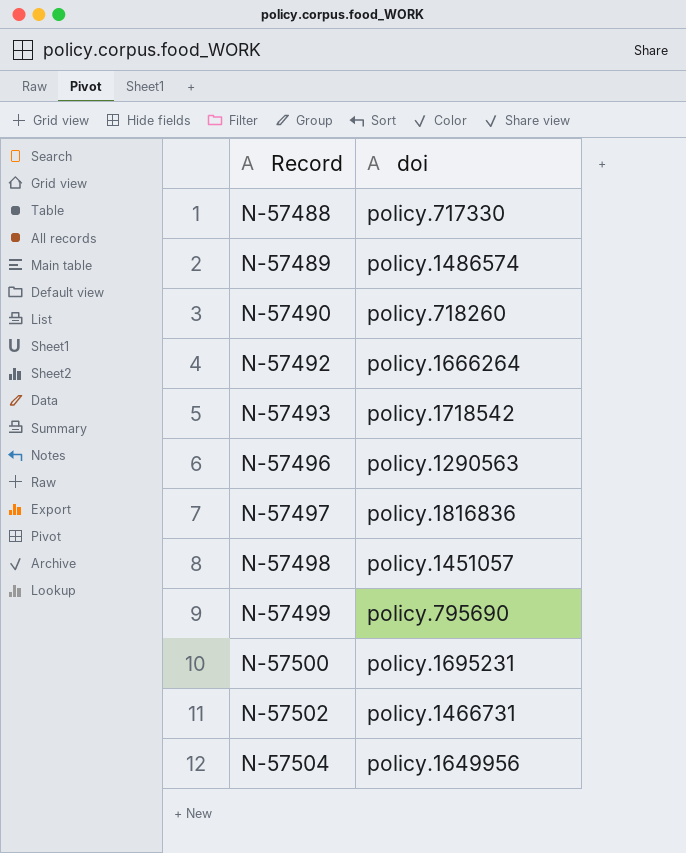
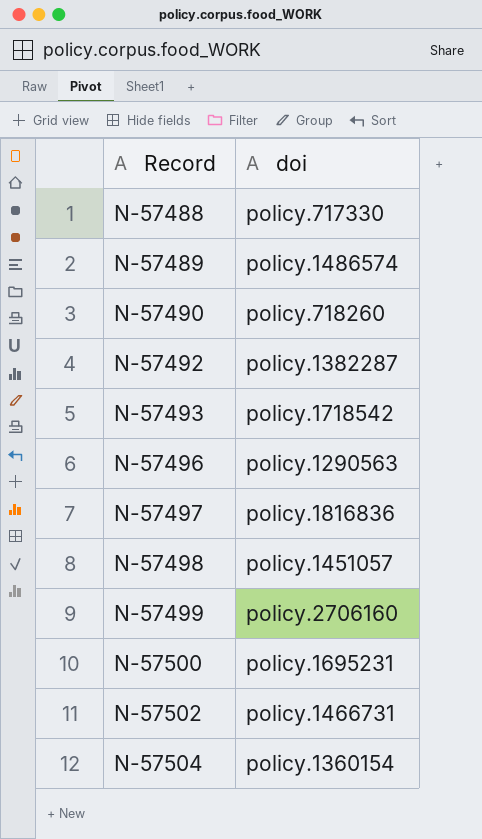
N-57492 | doi: policy.1666264 -> policy.1382287
N-57499 | doi: policy.795690 -> policy.2706160
N-57504 | doi: policy.1649956 -> policy.1360154

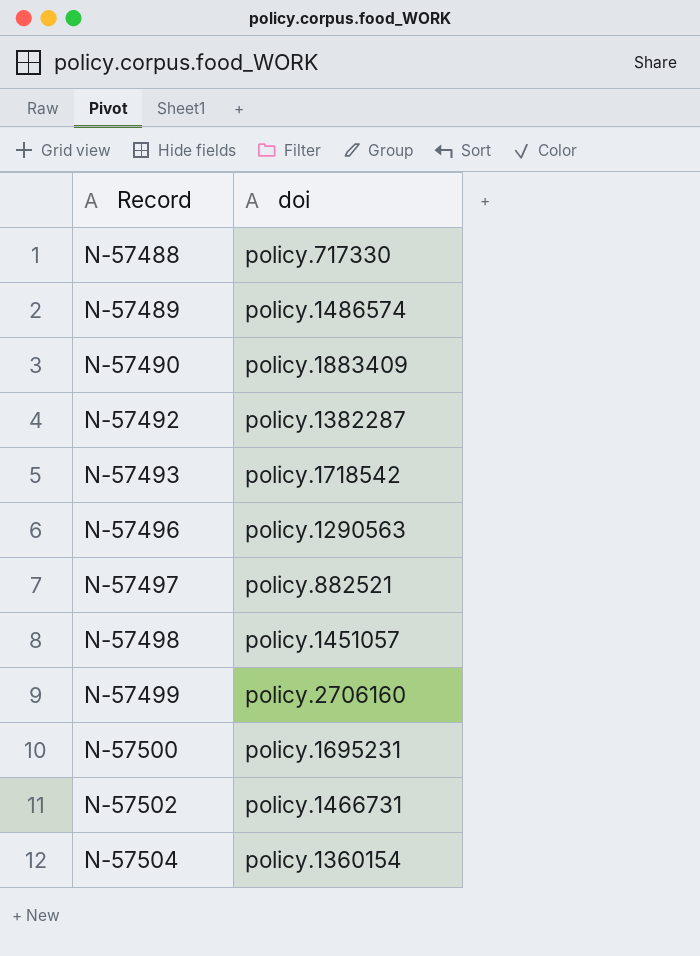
N-57490 | doi: policy.718260 -> policy.1883409
N-57497 | doi: policy.1816836 -> policy.882521

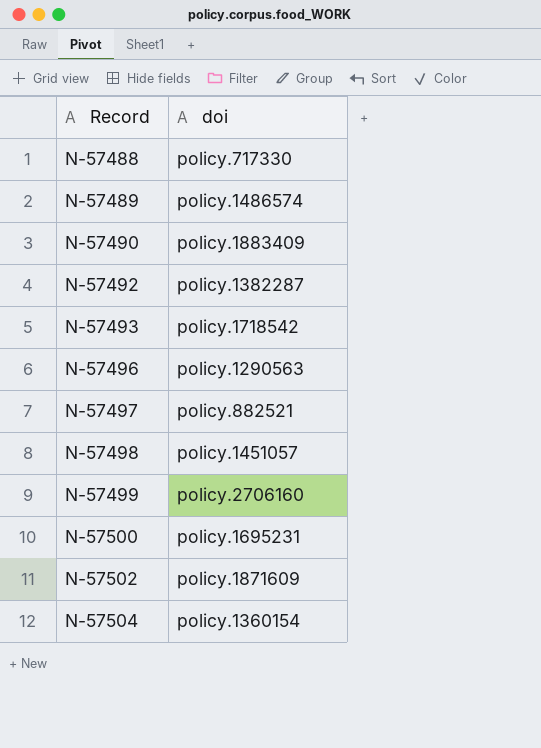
N-57502 | doi: policy.1466731 -> policy.1871609

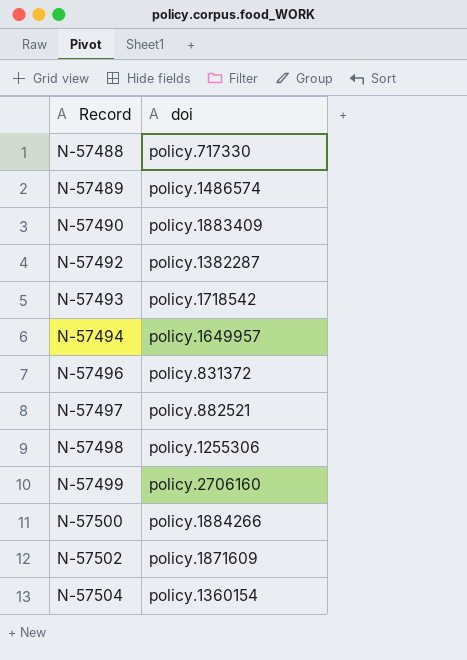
row N-57494: none -> policy.1649957
N-57496 | doi: policy.1290563 -> policy.831372
N-57498 | doi: policy.1451057 -> policy.1255306
N-57500 | doi: policy.1695231 -> policy.1884266

